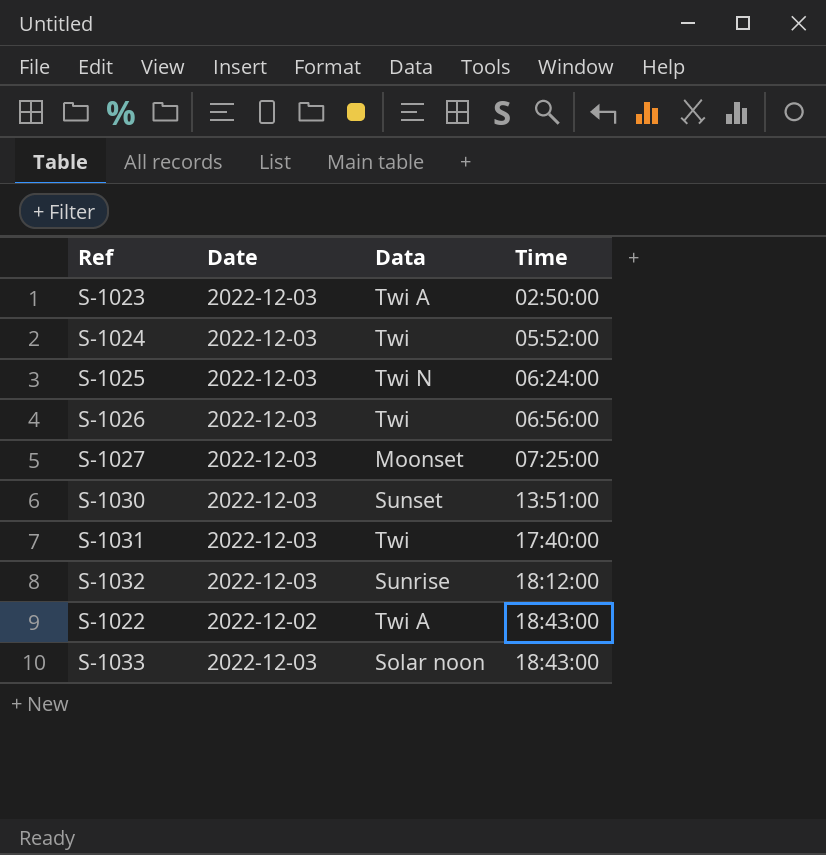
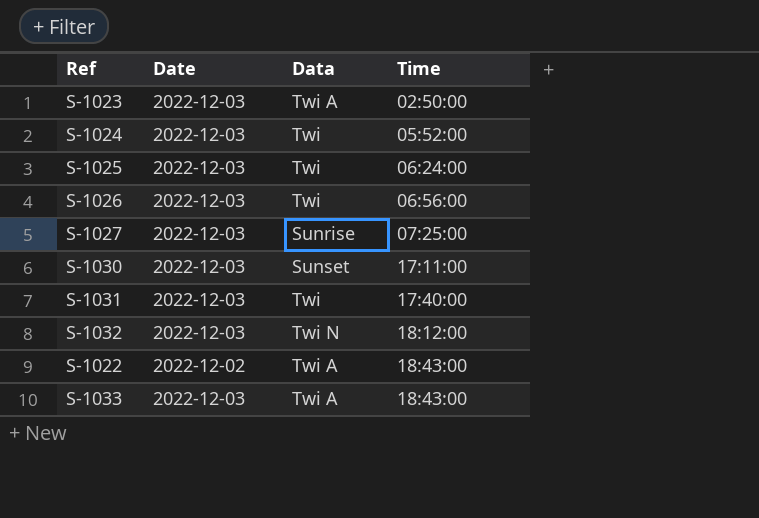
S-1025 | Data: Twi N -> Twi
S-1027 | Data: Moonset -> Sunrise
S-1030 | Time: 13:51:00 -> 17:11:00
S-1032 | Data: Sunrise -> Twi N
S-1033 | Data: Solar noon -> Twi A

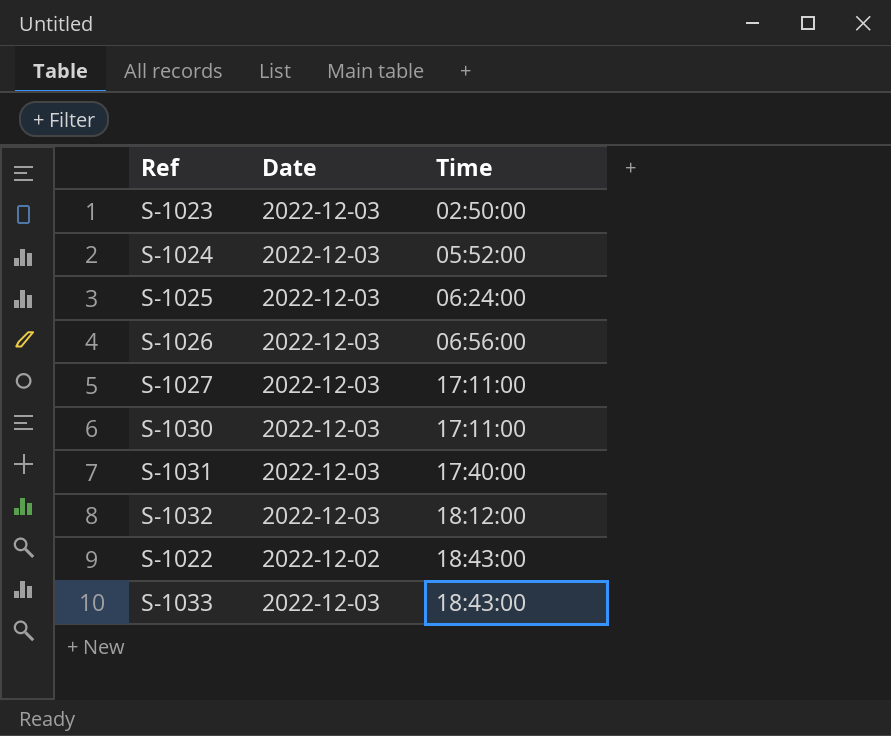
column Data | position: 3 -> none
S-1027 | Time: 07:25:00 -> 17:11:00

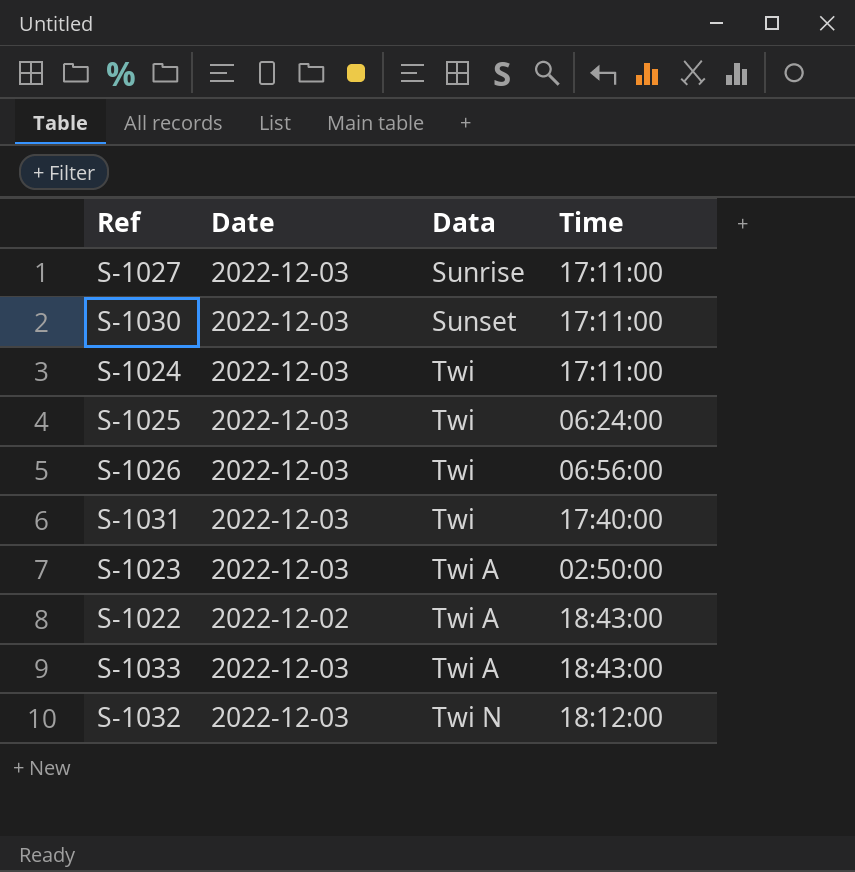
row order: Time ascending -> Data ascending
column Data | position: none -> 3
S-1024 | Time: 05:52:00 -> 17:11:00

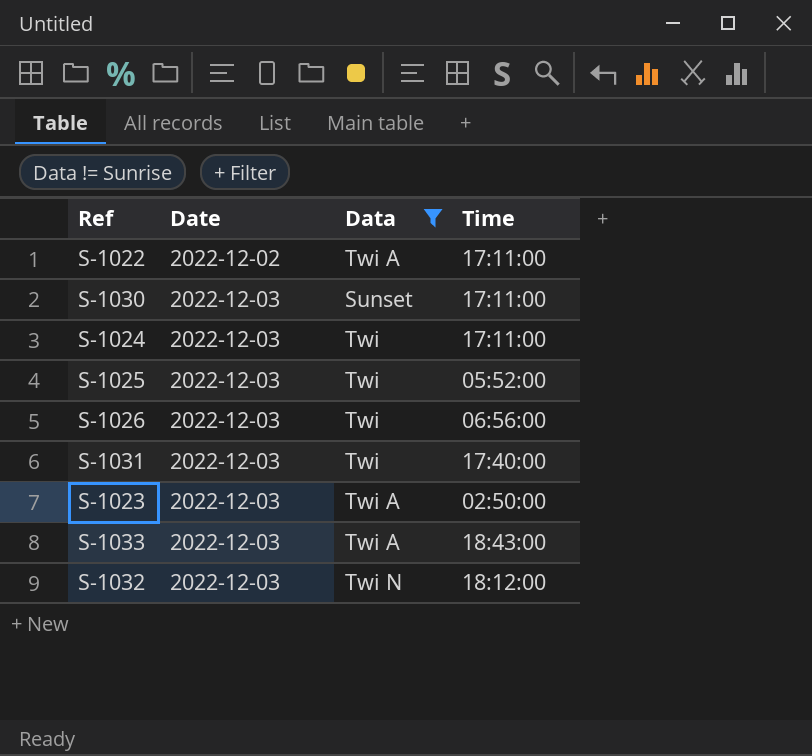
filter: none -> Data != Sunrise
row order: Data ascending -> Date ascending
S-1022 | Time: 18:43:00 -> 17:11:00
S-1025 | Time: 06:24:00 -> 05:52:00

